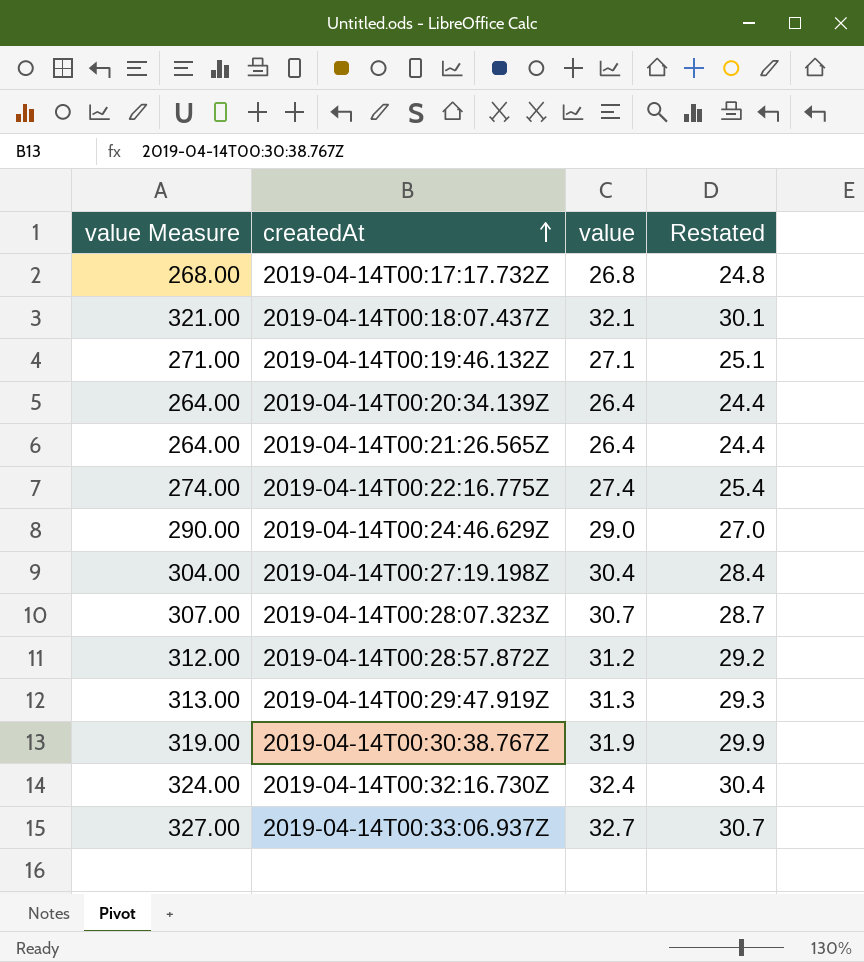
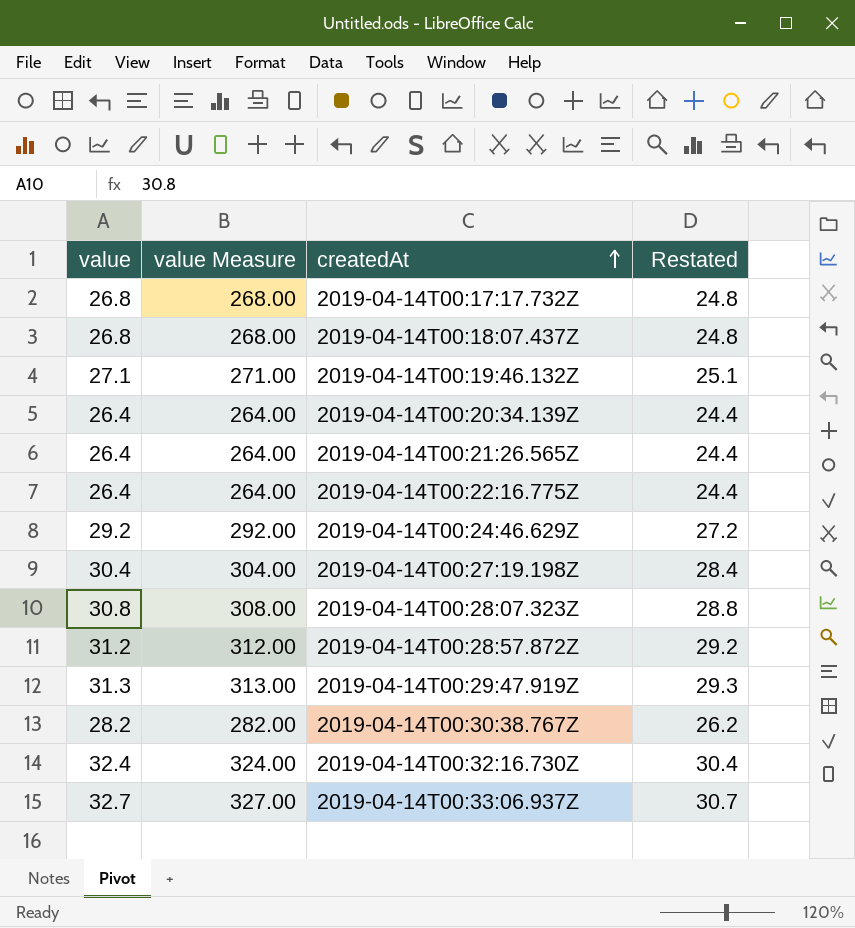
column value | position: 3 -> 1
2019-04-14T00:18:07.437Z | value: 32.1 -> 26.8
2019-04-14T00:18:07.437Z | value Measure: 321.00 -> 268.00
2019-04-14T00:18:07.437Z | Restated: 30.1 -> 24.8
2019-04-14T00:22:16.775Z | value: 27.4 -> 26.4
2019-04-14T00:22:16.775Z | value Measure: 274.00 -> 264.00
2019-04-14T00:22:16.775Z | Restated: 25.4 -> 24.4
2019-04-14T00:24:46.629Z | value: 29.0 -> 29.2
2019-04-14T00:24:46.629Z | value Measure: 290.00 -> 292.00
2019-04-14T00:24:46.629Z | Restated: 27.0 -> 27.2
2019-04-14T00:28:07.323Z | value: 30.7 -> 30.8
2019-04-14T00:28:07.323Z | value Measure: 307.00 -> 308.00
2019-04-14T00:28:07.323Z | Restated: 28.7 -> 28.8
2019-04-14T00:30:38.767Z | value: 31.9 -> 28.2
2019-04-14T00:30:38.767Z | value Measure: 319.00 -> 282.00
2019-04-14T00:30:38.767Z | Restated: 29.9 -> 26.2

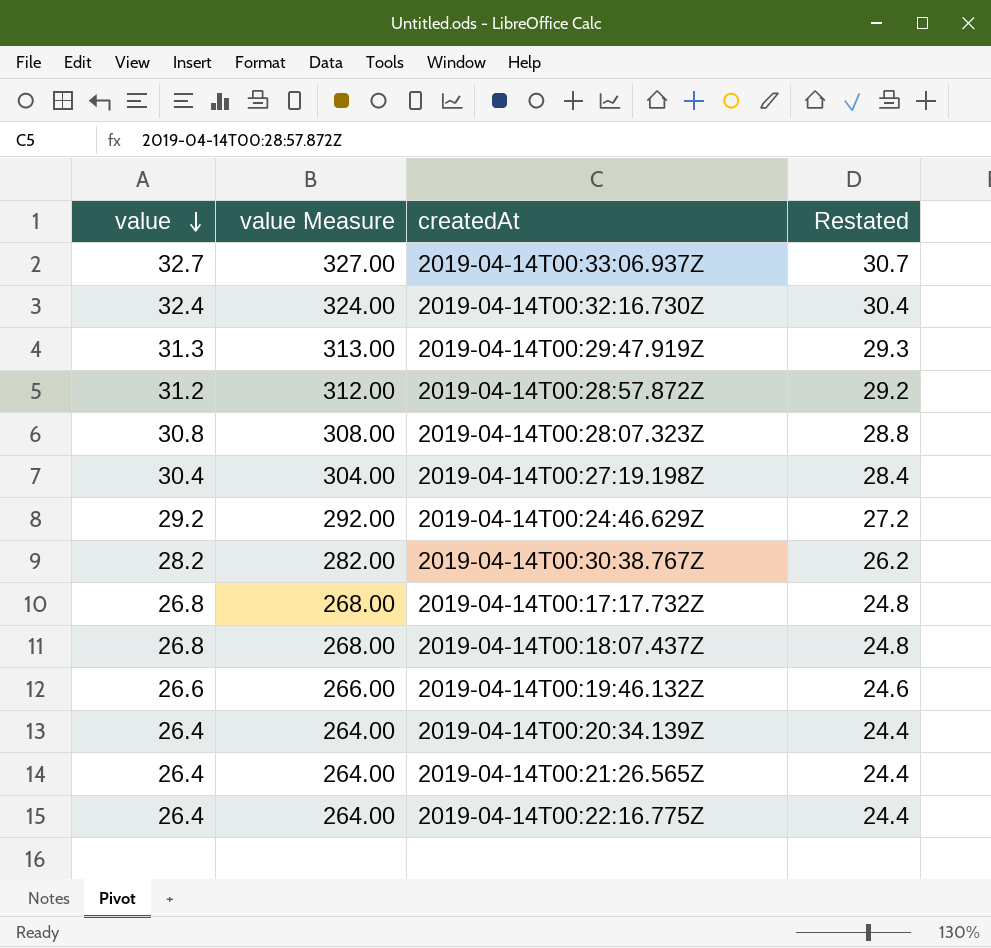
row order: createdAt ascending -> value descending
2019-04-14T00:19:46.132Z | value: 27.1 -> 26.6
2019-04-14T00:19:46.132Z | value Measure: 271.00 -> 266.00
2019-04-14T00:19:46.132Z | Restated: 25.1 -> 24.6

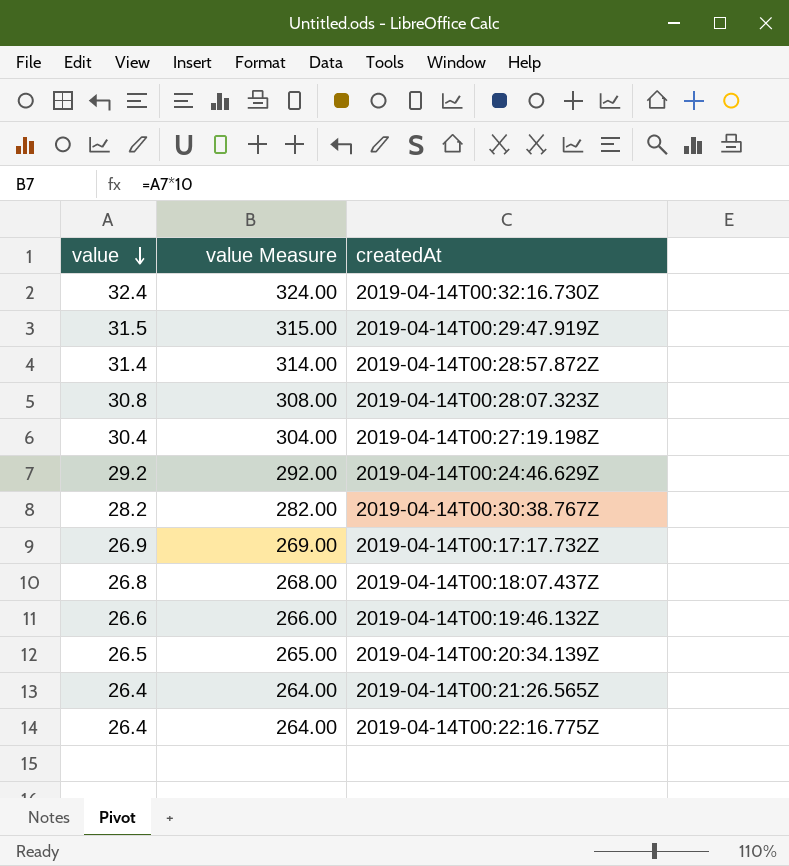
column Restated | formula: [value] - 2 -> none
row 2019-04-14T00:33:06.937Z: 32.7 | 327.00 | 30.7 -> none
2019-04-14T00:29:47.919Z | value: 31.3 -> 31.5
2019-04-14T00:29:47.919Z | value Measure: 313.00 -> 315.00
2019-04-14T00:28:57.872Z | value: 31.2 -> 31.4
2019-04-14T00:28:57.872Z | value Measure: 312.00 -> 314.00
2019-04-14T00:17:17.732Z | value: 26.8 -> 26.9
2019-04-14T00:17:17.732Z | value Measure: 268.00 -> 269.00
2019-04-14T00:20:34.139Z | value: 26.4 -> 26.5
2019-04-14T00:20:34.139Z | value Measure: 264.00 -> 265.00

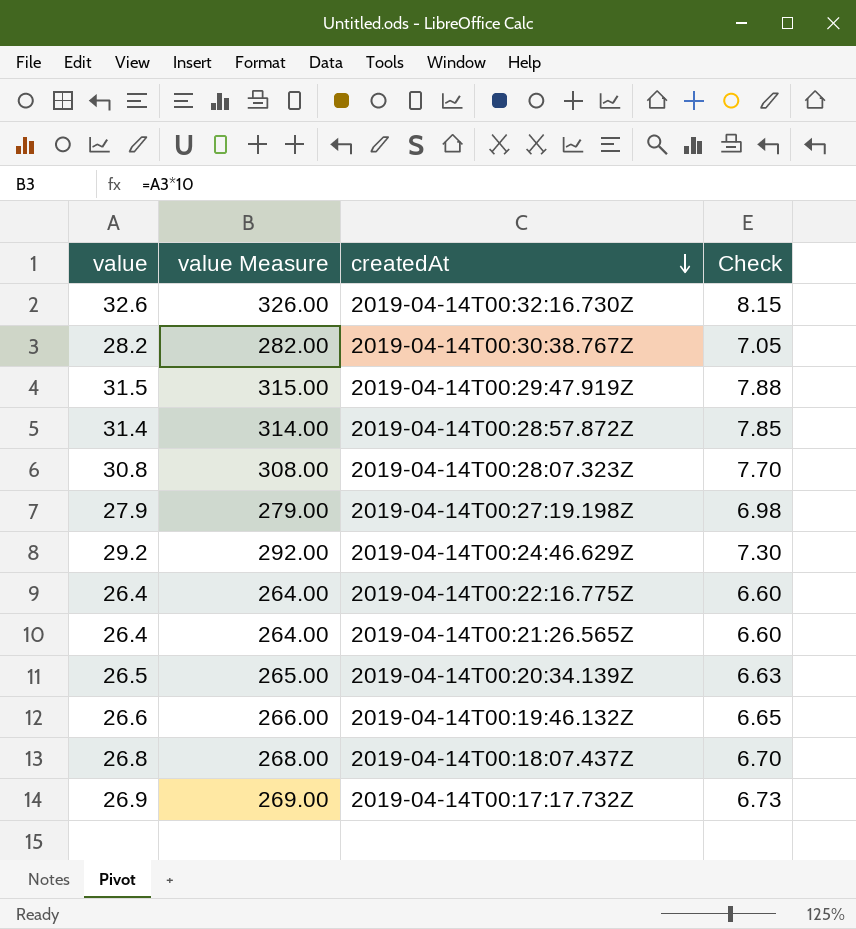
row order: value descending -> createdAt descending
column Check | formula: none -> [value] * 0.25
2019-04-14T00:32:16.730Z | value: 32.4 -> 32.6
2019-04-14T00:32:16.730Z | value Measure: 324.00 -> 326.00
2019-04-14T00:27:19.198Z | value: 30.4 -> 27.9
2019-04-14T00:27:19.198Z | value Measure: 304.00 -> 279.00

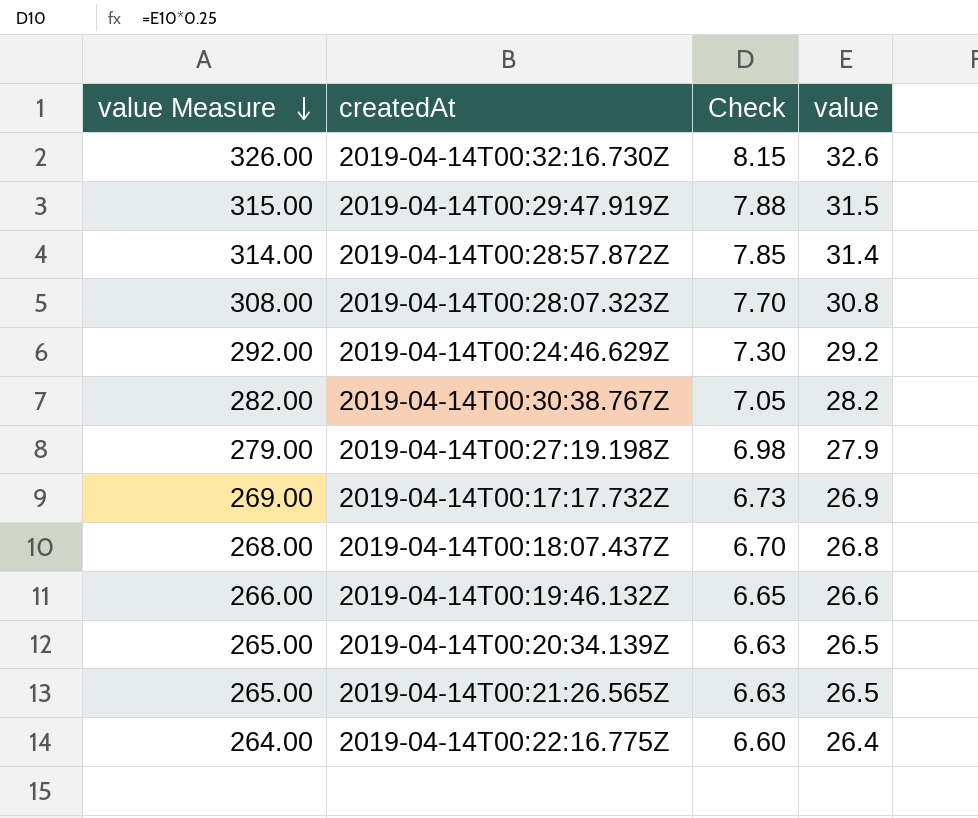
row order: createdAt descending -> value Measure descending
column value | position: 1 -> 4
2019-04-14T00:21:26.565Z | value Measure: 264.00 -> 265.00
2019-04-14T00:21:26.565Z | Check: 6.60 -> 6.63
2019-04-14T00:21:26.565Z | value: 26.4 -> 26.5

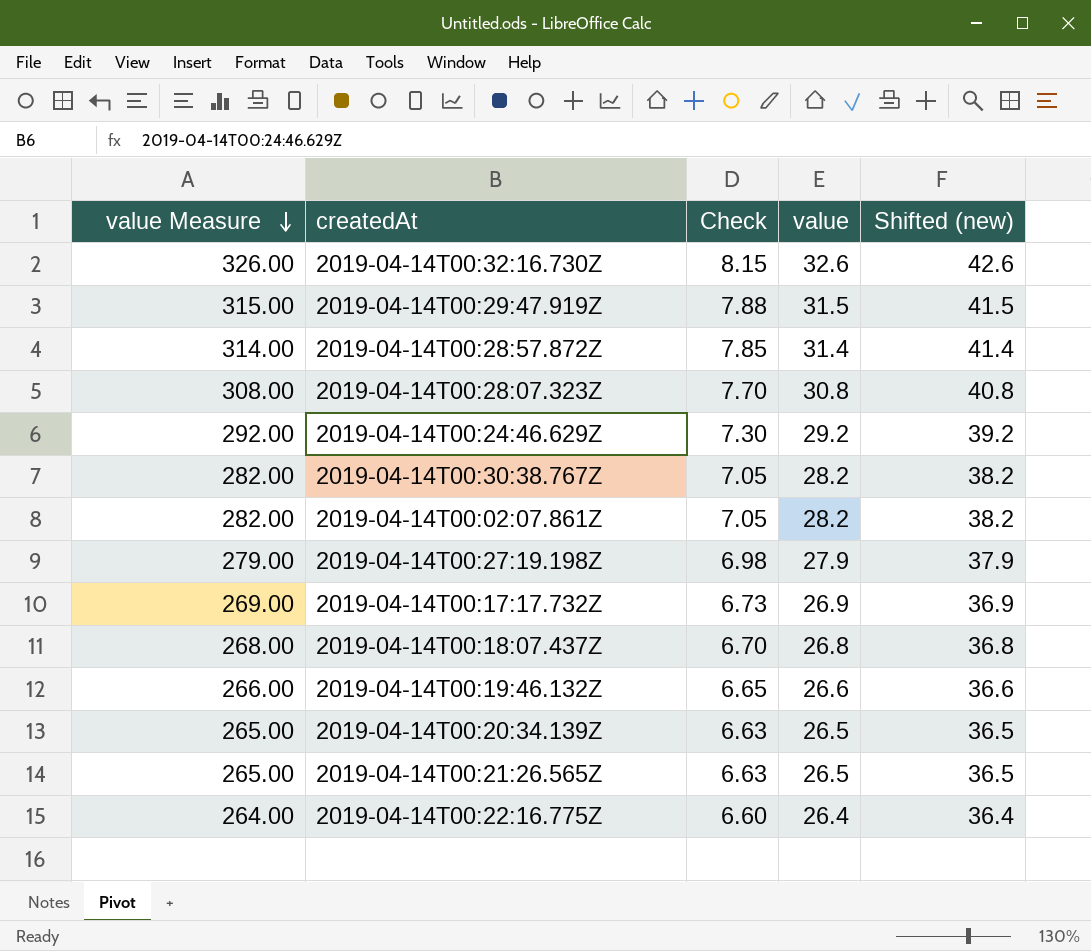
column Shifted (new) | formula: none -> [value] + 10
row 2019-04-14T00:02:07.861Z: none -> 282.00 | 7.05 | 28.2 | 38.2

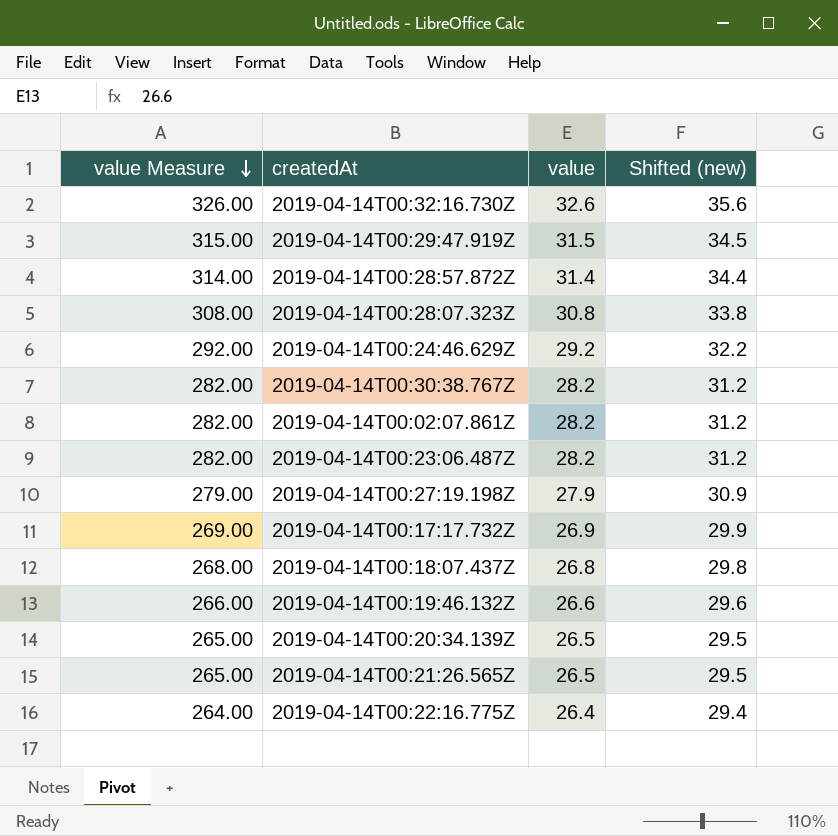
column Check | formula: [value] * 0.25 -> none
column Shifted (new) | formula: [value] + 10 -> [value] + 3
row 2019-04-14T00:23:06.487Z: none -> 282.00 | 28.2 | 31.2

